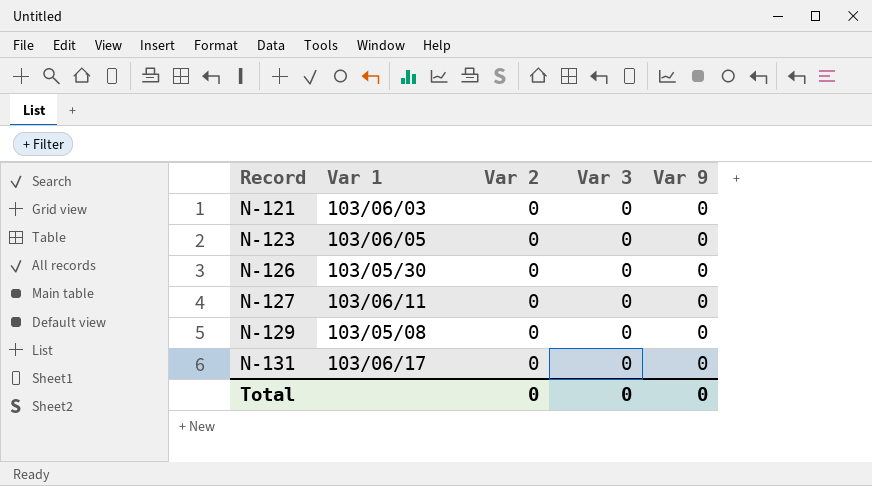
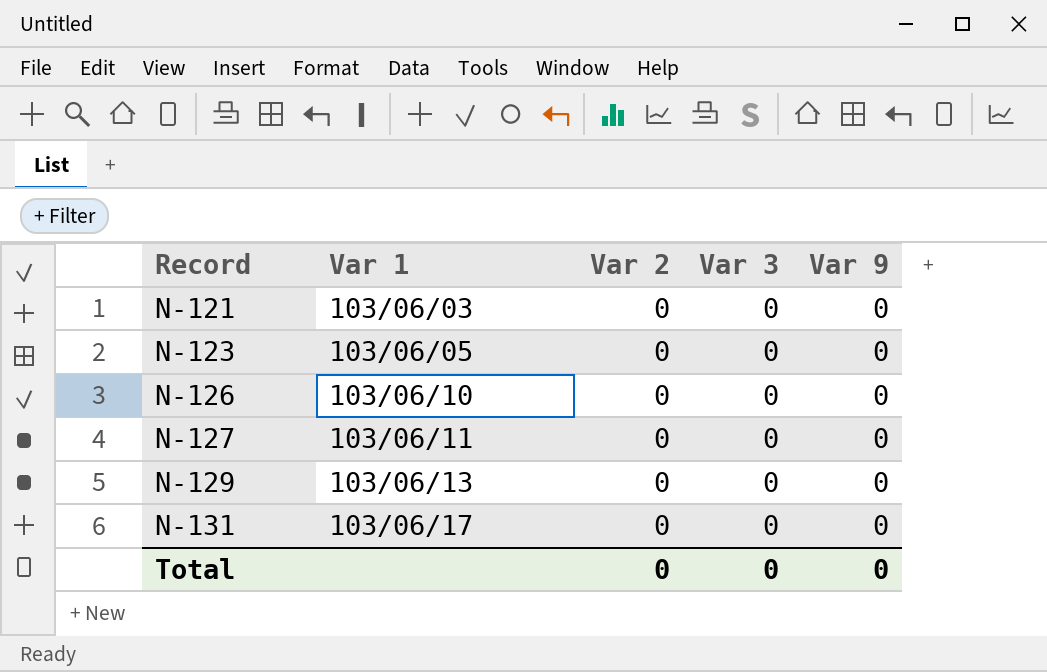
N-126 | Var 1: 103/05/30 -> 103/06/10
N-129 | Var 1: 103/05/08 -> 103/06/13

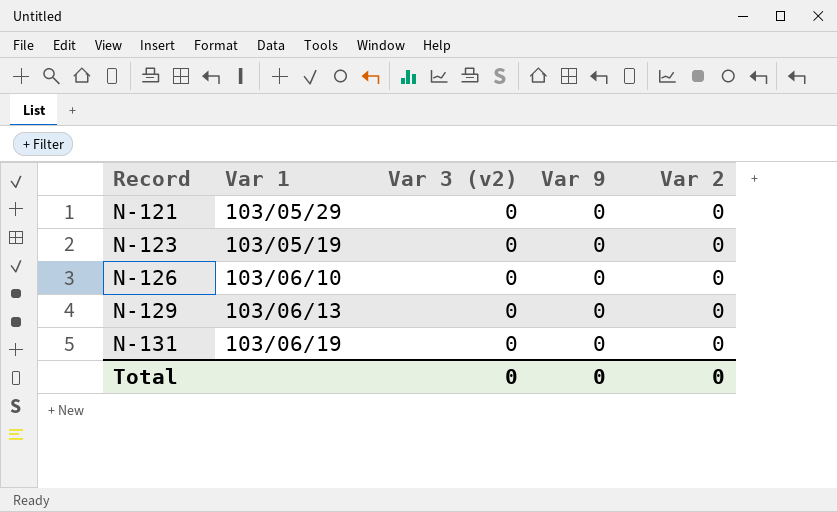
column name: Var 3 -> Var 3 (v2)
column Var 2 | position: 3 -> 5
row N-127: 103/06/11 | 0 | 0 | 0 -> none
N-121 | Var 1: 103/06/03 -> 103/05/29
N-123 | Var 1: 103/06/05 -> 103/05/19
N-131 | Var 1: 103/06/17 -> 103/06/19

